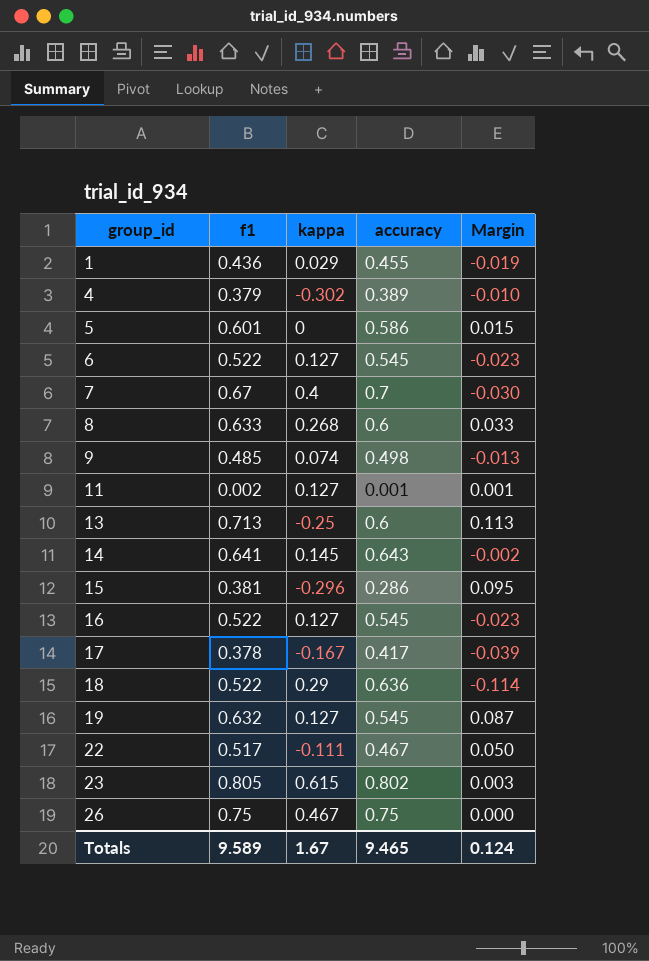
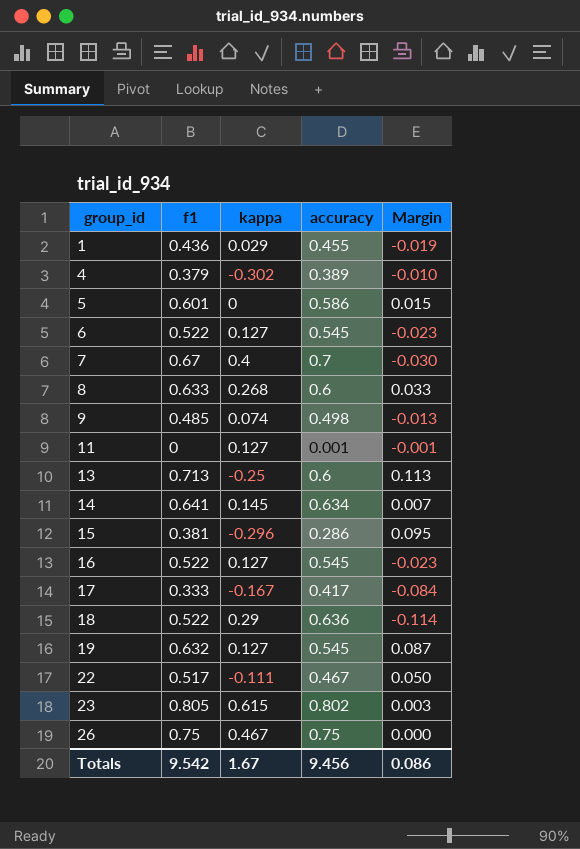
11 | f1: 0.002 -> 0
11 | Margin: 0.001 -> -0.001
14 | accuracy: 0.643 -> 0.634
14 | Margin: -0.002 -> 0.007
17 | f1: 0.378 -> 0.333
17 | Margin: -0.039 -> -0.084
Totals | f1: 9.589 -> 9.542
Totals | accuracy: 9.465 -> 9.456
Totals | Margin: 0.124 -> 0.086

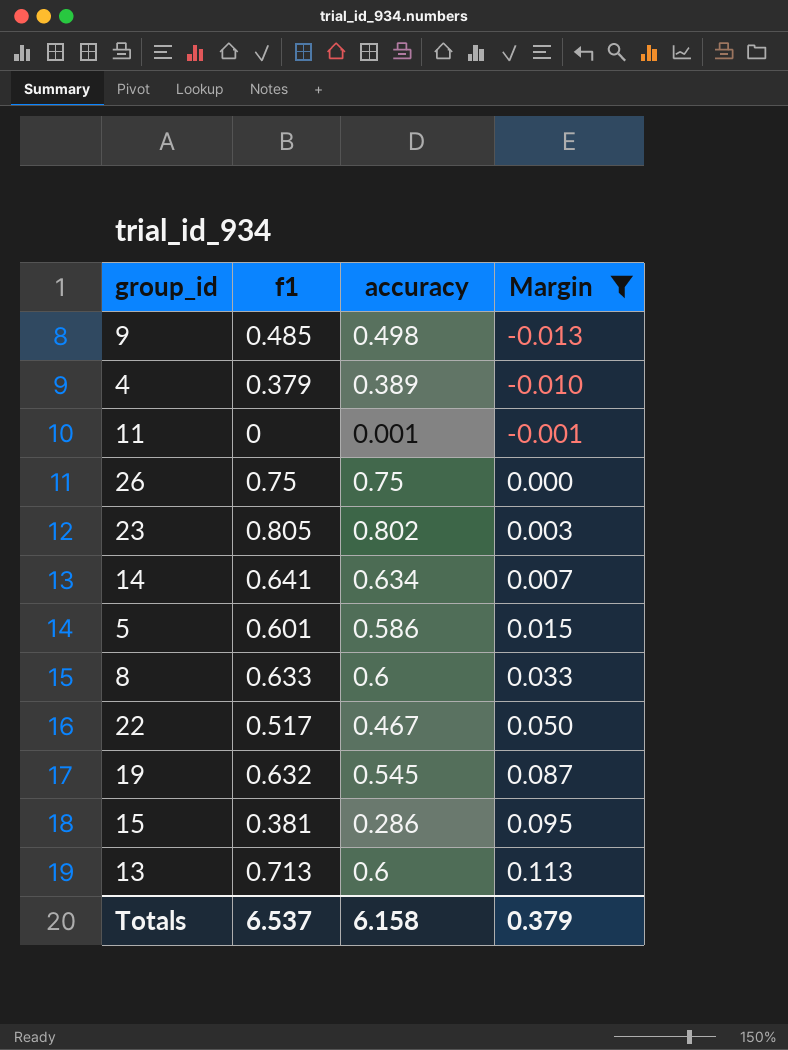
filter: none -> Margin >= -0.013
row order: group_id ascending -> Margin ascending
column kappa | position: 3 -> none
Totals | f1: 9.542 -> 6.537
Totals | accuracy: 9.456 -> 6.158
Totals | Margin: 0.086 -> 0.379

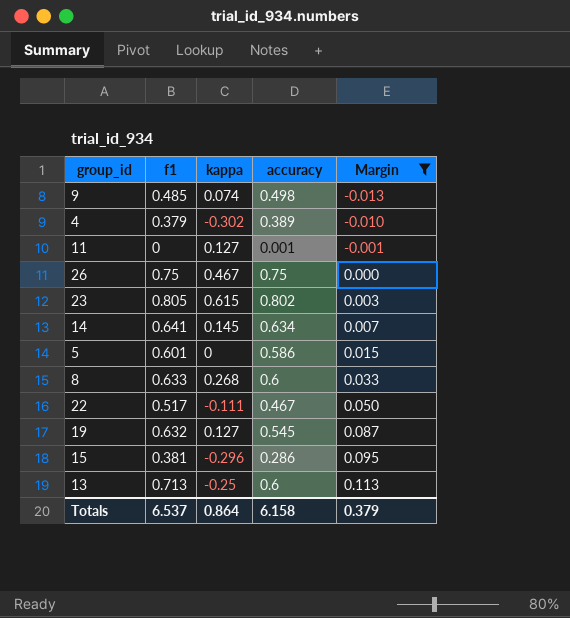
column kappa | position: none -> 3

